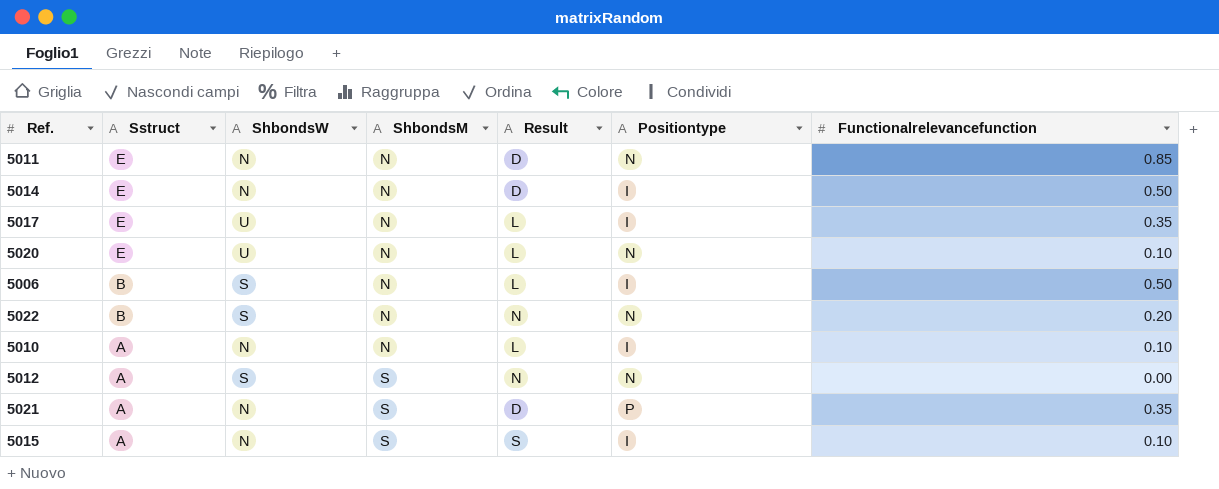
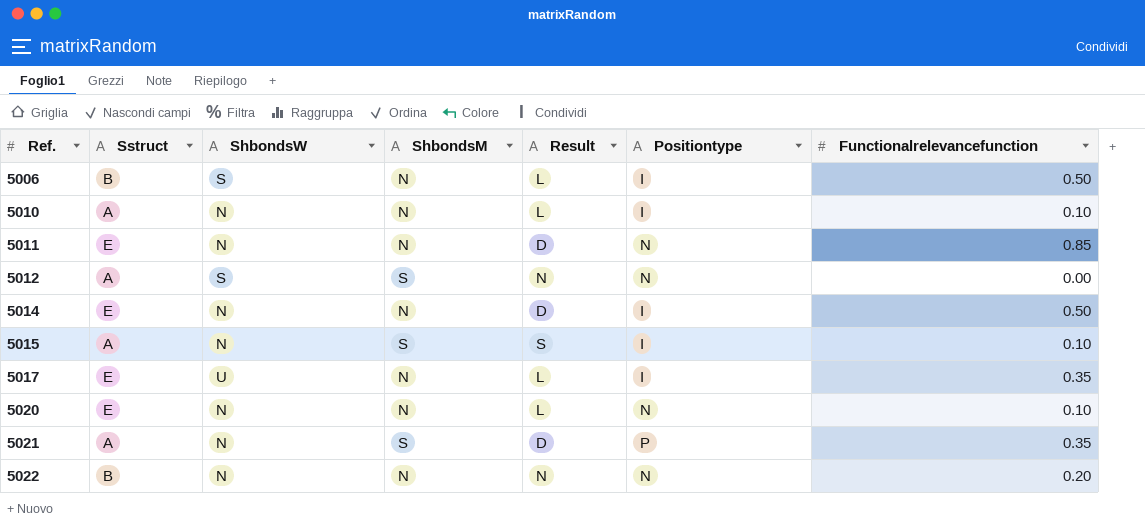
row order: Sstruct descending -> Ref. ascending
5020 | ShbondsW: U -> N
5022 | ShbondsW: S -> N

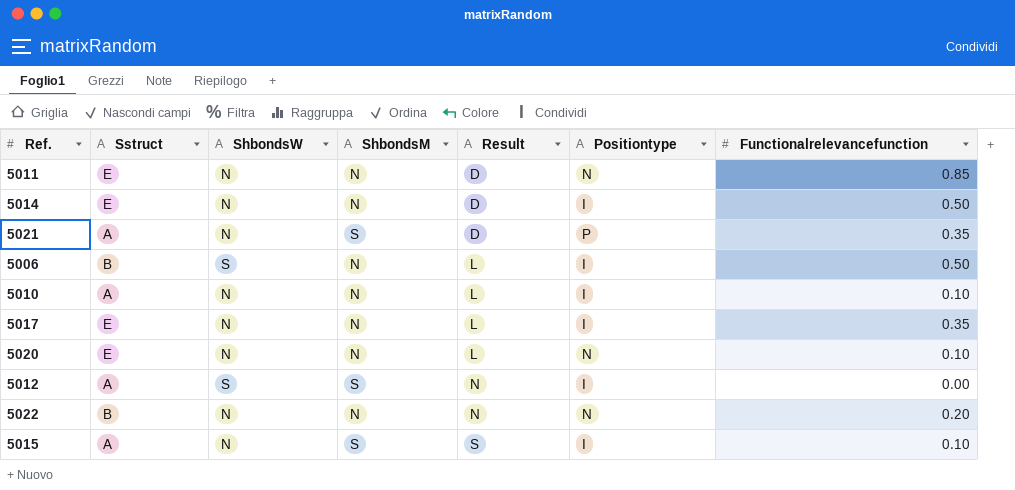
row order: Ref. ascending -> Result ascending
5017 | ShbondsW: U -> N
5012 | Positiontype: N -> I

